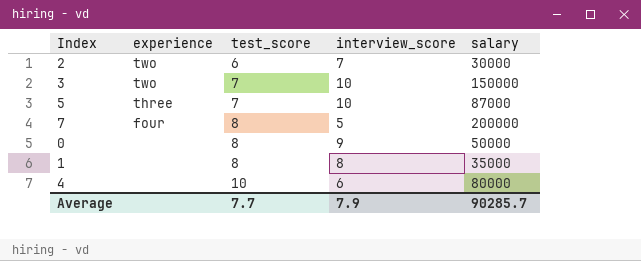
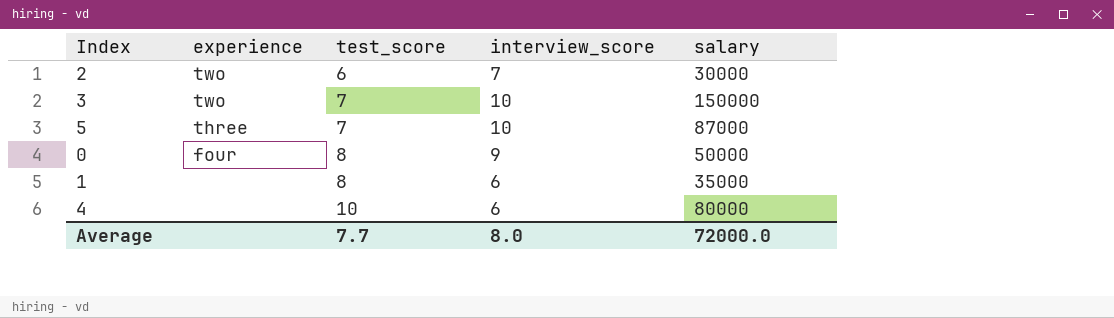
row 7: four | 8 | 5 | 200000 -> none
0 | experience: none -> four
1 | interview_score: 8 -> 6
Average | interview_score: 7.9 -> 8.0
Average | salary: 90285.7 -> 72000.0

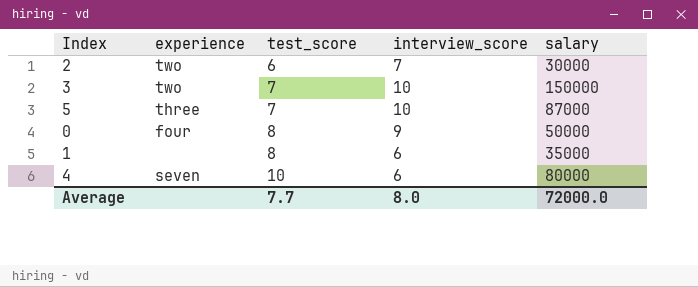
4 | experience: none -> seven

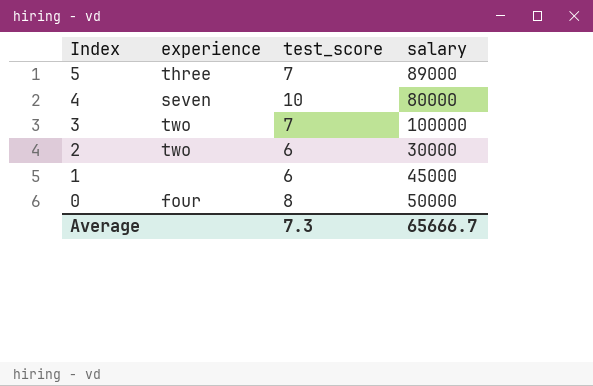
row order: test_score ascending -> Index descending
column interview_score | position: 4 -> none
5 | salary: 87000 -> 89000
3 | salary: 150000 -> 100000
1 | test_score: 8 -> 6
1 | salary: 35000 -> 45000
Average | test_score: 7.7 -> 7.3
Average | salary: 72000.0 -> 65666.7

